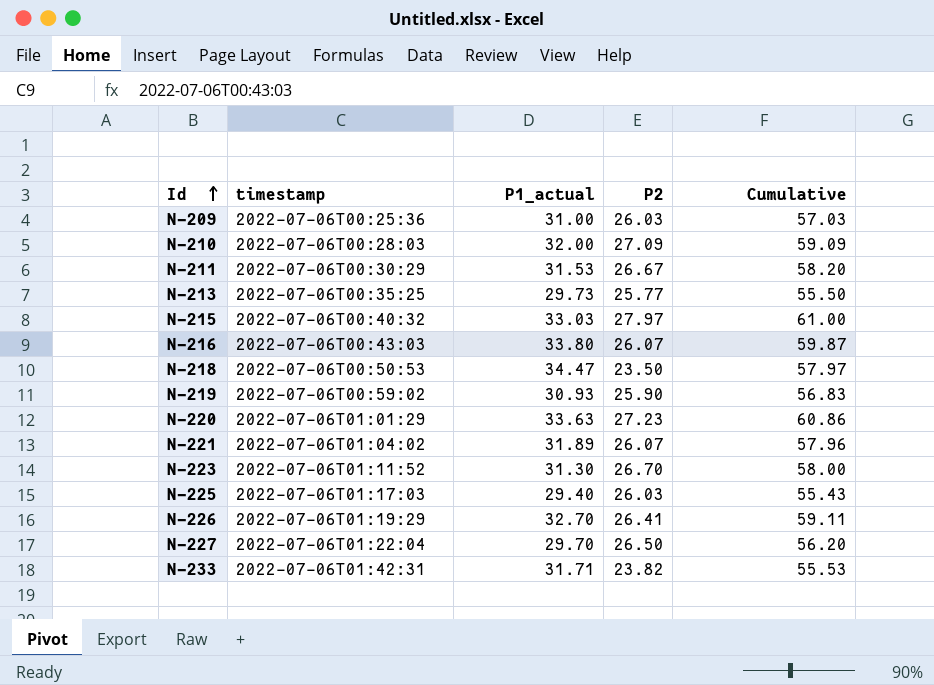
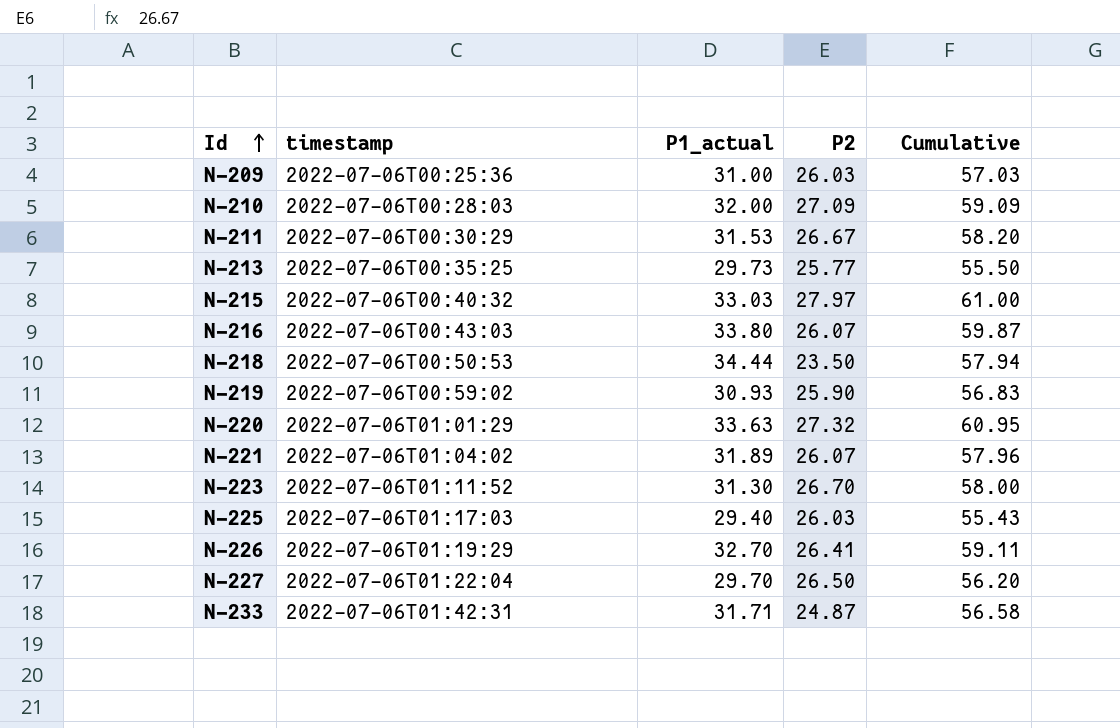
N-218 | P1_actual: 34.47 -> 34.44
N-218 | Cumulative: 57.97 -> 57.94
N-220 | P2: 27.23 -> 27.32
N-220 | Cumulative: 60.86 -> 60.95
N-233 | P2: 23.82 -> 24.87
N-233 | Cumulative: 55.53 -> 56.58

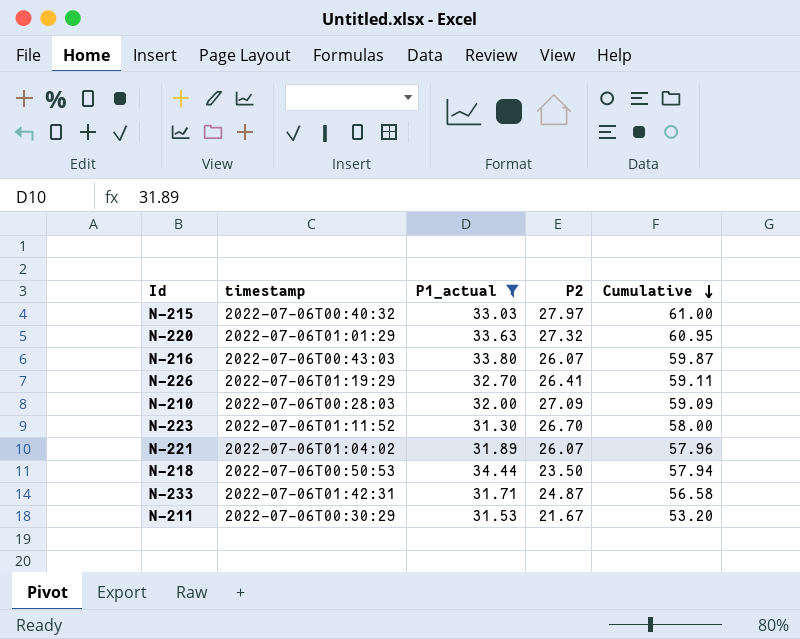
filter: none -> P1_actual >= 31.30
row order: Id ascending -> Cumulative descending
N-211 | P2: 26.67 -> 21.67
N-211 | Cumulative: 58.20 -> 53.20

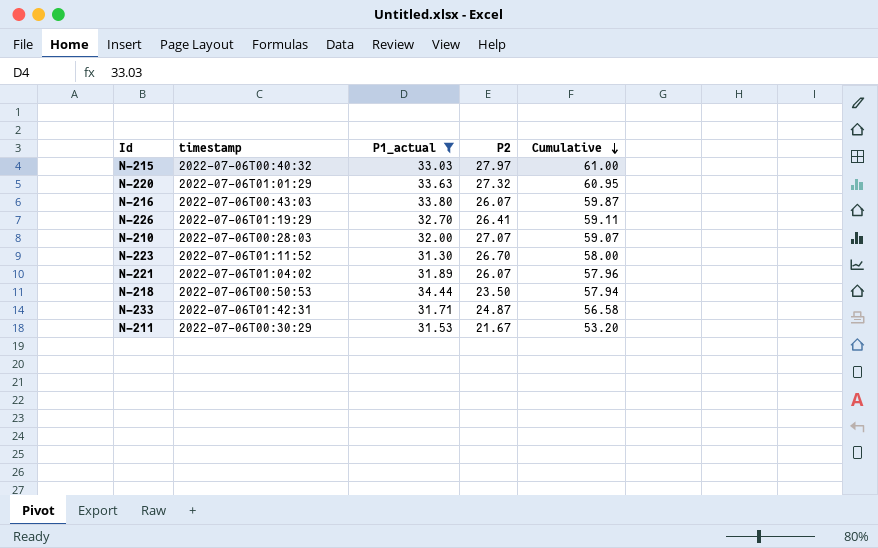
N-210 | P2: 27.09 -> 27.07
N-210 | Cumulative: 59.09 -> 59.07

